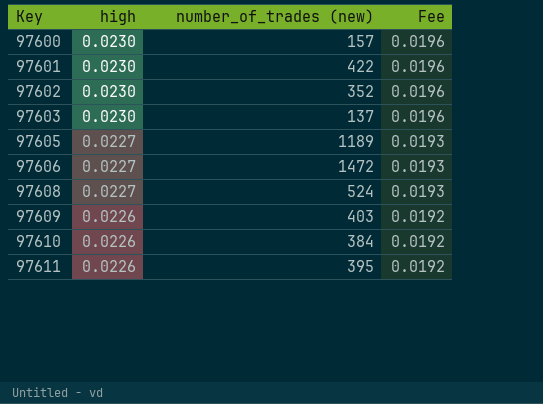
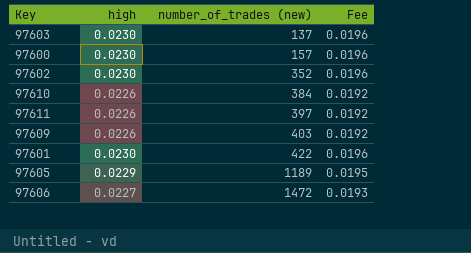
row order: Key ascending -> number_of_trades (new) ascending
row 97608: 0.0227 | 524 | 0.0193 -> none
97611 | number_of_trades (new): 395 -> 397
97605 | high: 0.0227 -> 0.0229
97605 | Fee: 0.0193 -> 0.0195

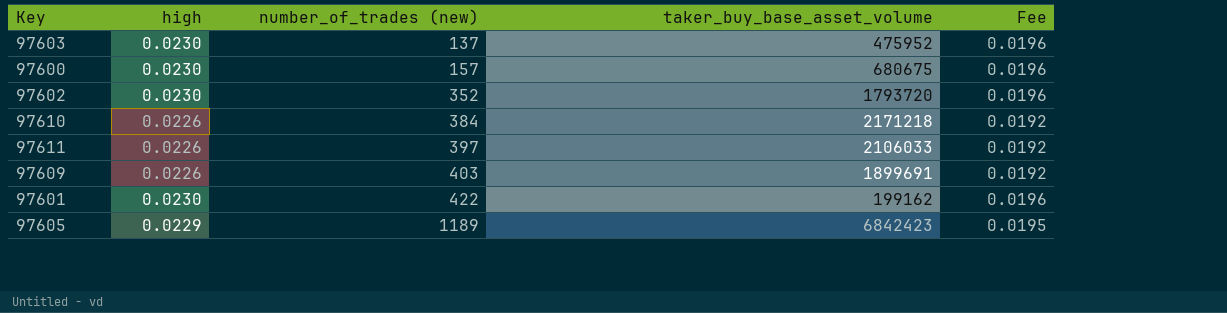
column taker_buy_base_asset_volume | position: none -> 4
row 97606: 0.0227 | 1472 | 0.0193 -> none

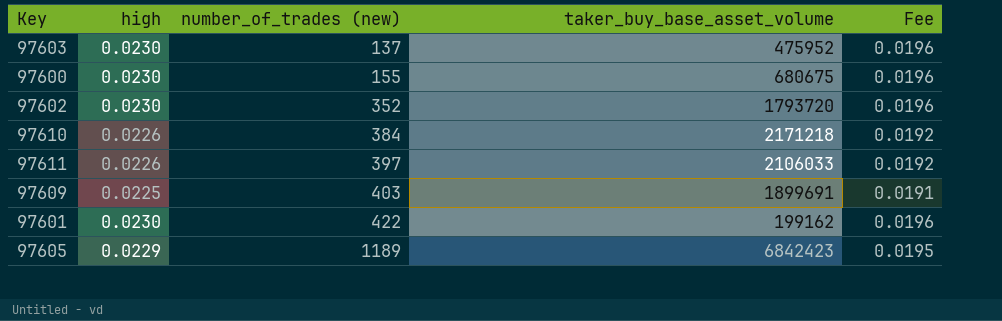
97600 | number_of_trades (new): 157 -> 155
97609 | high: 0.0226 -> 0.0225
97609 | Fee: 0.0192 -> 0.0191

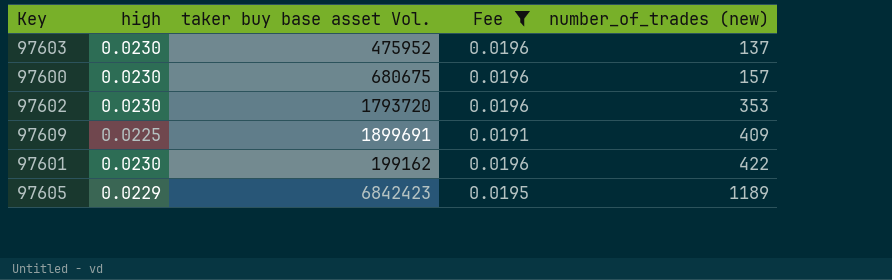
filter: none -> Fee != 0.0192
column name: taker_buy_base_asset_volume -> taker buy base asset Vol.
column number_of_trades (new) | position: 3 -> 5
97600 | number_of_trades (new): 155 -> 157
97602 | number_of_trades (new): 352 -> 353
97609 | number_of_trades (new): 403 -> 409

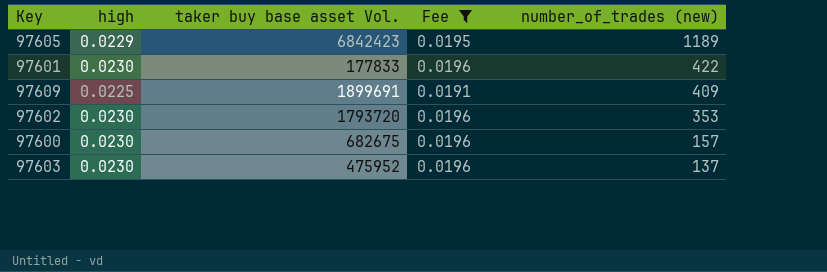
row order: number_of_trades (new) ascending -> number_of_trades (new) descending
97601 | taker buy base asset Vol.: 199162 -> 177833
97600 | taker buy base asset Vol.: 680675 -> 682675

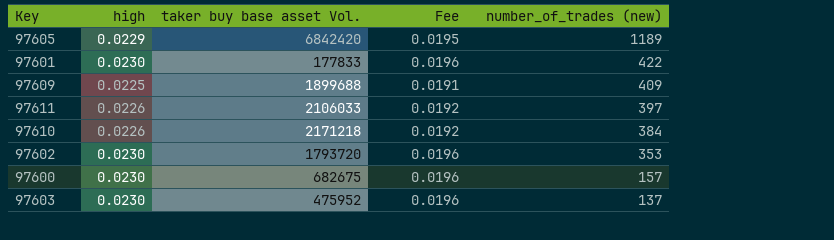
filter: Fee != 0.0192 -> none
97605 | taker buy base asset Vol.: 6842423 -> 6842420
97609 | taker buy base asset Vol.: 1899691 -> 1899688

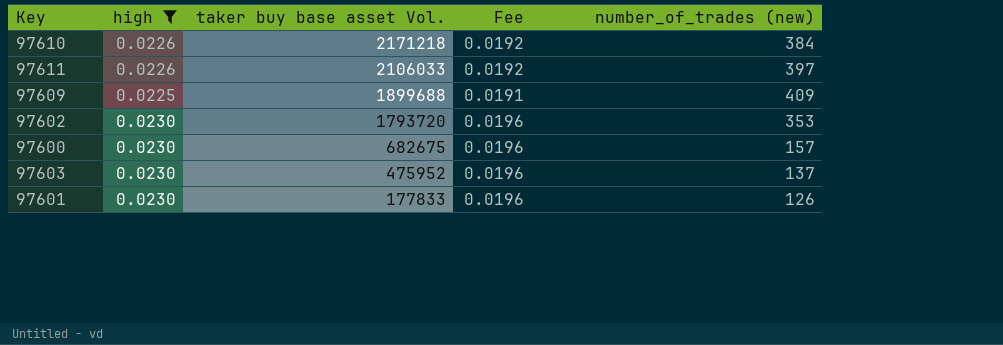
filter: none -> high != 0.0229
row order: number_of_trades (new) descending -> taker buy base asset Vol. descending
97601 | number_of_trades (new): 422 -> 126

